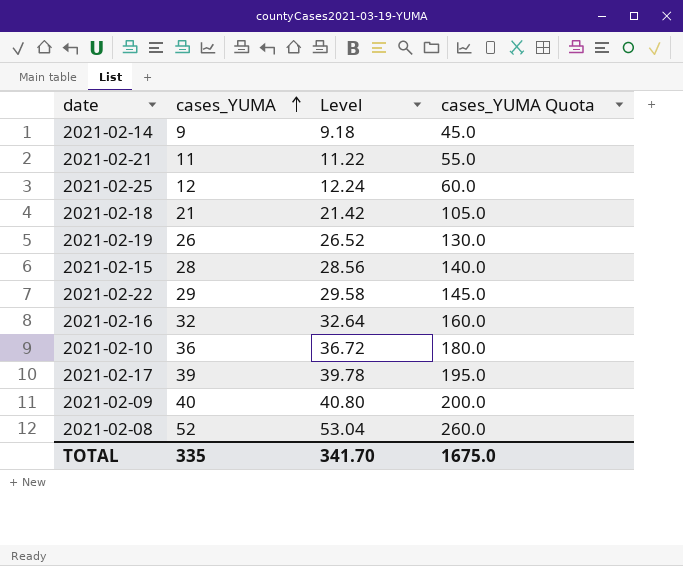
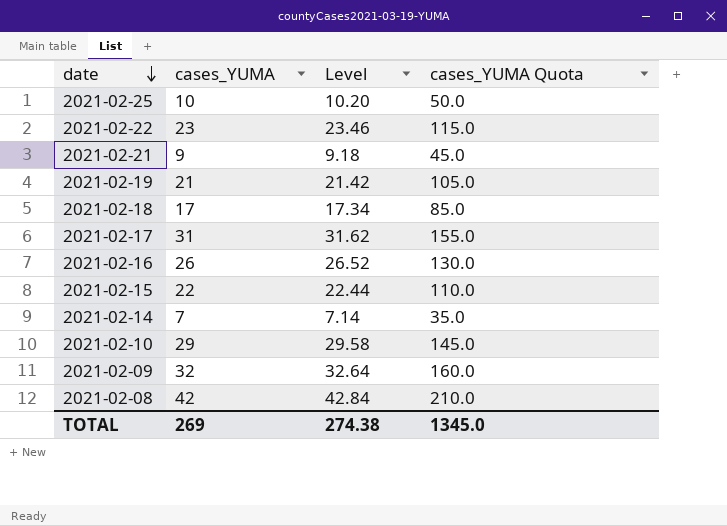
row order: cases_YUMA ascending -> date descending
2021-02-25 | cases_YUMA: 12 -> 10
2021-02-25 | Level: 12.24 -> 10.20
2021-02-25 | cases_YUMA Quota: 60.0 -> 50.0
2021-02-22 | cases_YUMA: 29 -> 23
2021-02-22 | Level: 29.58 -> 23.46
2021-02-22 | cases_YUMA Quota: 145.0 -> 115.0
2021-02-21 | cases_YUMA: 11 -> 9
2021-02-21 | Level: 11.22 -> 9.18
2021-02-21 | cases_YUMA Quota: 55.0 -> 45.0
2021-02-19 | cases_YUMA: 26 -> 21
2021-02-19 | Level: 26.52 -> 21.42
2021-02-19 | cases_YUMA Quota: 130.0 -> 105.0
2021-02-18 | cases_YUMA: 21 -> 17
2021-02-18 | Level: 21.42 -> 17.34
2021-02-18 | cases_YUMA Quota: 105.0 -> 85.0
2021-02-17 | cases_YUMA: 39 -> 31
2021-02-17 | Level: 39.78 -> 31.62
2021-02-17 | cases_YUMA Quota: 195.0 -> 155.0
2021-02-16 | cases_YUMA: 32 -> 26
2021-02-16 | Level: 32.64 -> 26.52
2021-02-16 | cases_YUMA Quota: 160.0 -> 130.0
2021-02-15 | cases_YUMA: 28 -> 22
2021-02-15 | Level: 28.56 -> 22.44
2021-02-15 | cases_YUMA Quota: 140.0 -> 110.0
2021-02-14 | cases_YUMA: 9 -> 7
2021-02-14 | Level: 9.18 -> 7.14
2021-02-14 | cases_YUMA Quota: 45.0 -> 35.0
2021-02-10 | cases_YUMA: 36 -> 29
2021-02-10 | Level: 36.72 -> 29.58
2021-02-10 | cases_YUMA Quota: 180.0 -> 145.0
2021-02-09 | cases_YUMA: 40 -> 32
2021-02-09 | Level: 40.80 -> 32.64
2021-02-09 | cases_YUMA Quota: 200.0 -> 160.0
2021-02-08 | cases_YUMA: 52 -> 42
2021-02-08 | Level: 53.04 -> 42.84
2021-02-08 | cases_YUMA Quota: 260.0 -> 210.0
TOTAL | cases_YUMA: 335 -> 269
TOTAL | Level: 341.70 -> 274.38
TOTAL | cases_YUMA Quota: 1675.0 -> 1345.0

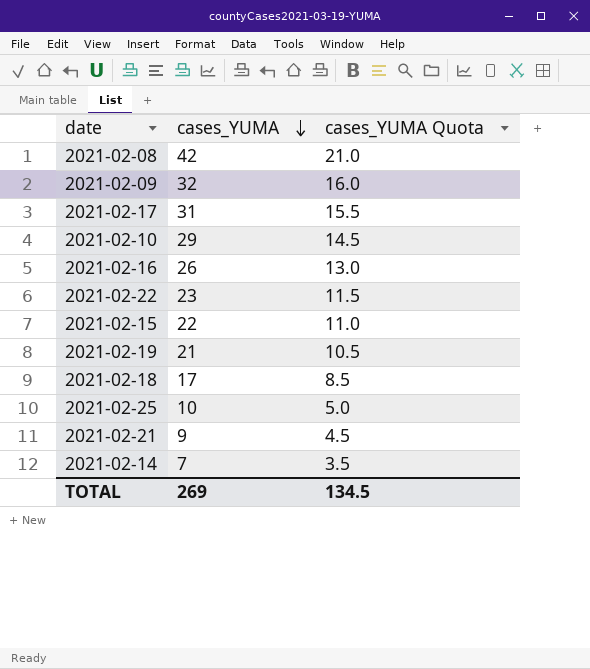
row order: date descending -> cases_YUMA descending
column Level | formula: [cases_YUMA] * 1.02 -> none
column cases_YUMA Quota | formula: [cases_YUMA] * 5 -> [cases_YUMA] * 0.5
TOTAL | cases_YUMA Quota: 1345.0 -> 134.5

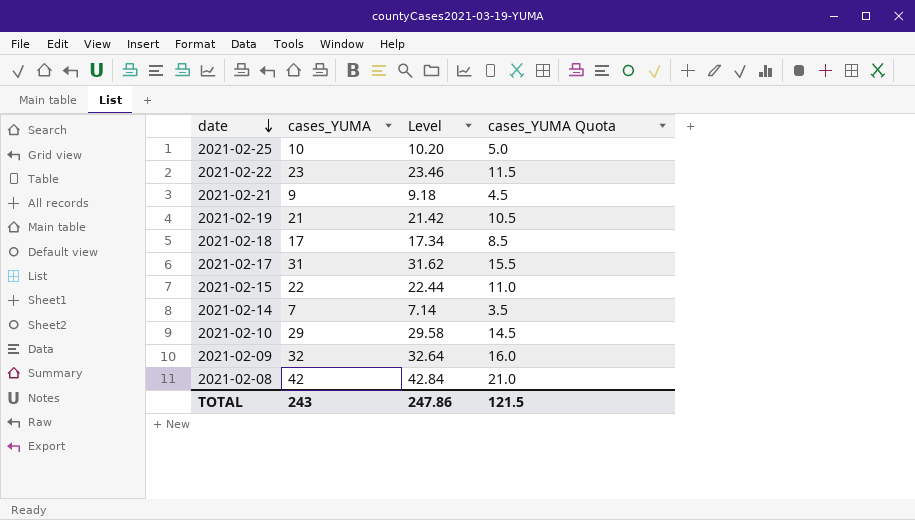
row order: cases_YUMA descending -> date descending
column Level | formula: none -> [cases_YUMA] * 1.02
row 2021-02-16: 26 | 13.0 -> none
TOTAL | cases_YUMA: 269 -> 243
TOTAL | cases_YUMA Quota: 134.5 -> 121.5

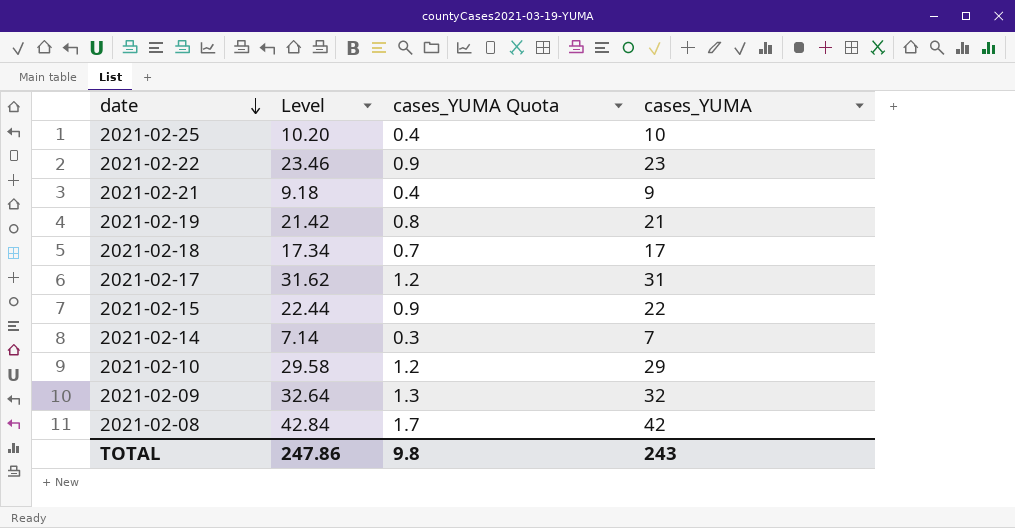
column cases_YUMA Quota | formula: [cases_YUMA] * 0.5 -> [cases_YUMA] * 0.04
column cases_YUMA | position: 2 -> 4
TOTAL | cases_YUMA Quota: 121.5 -> 9.8

